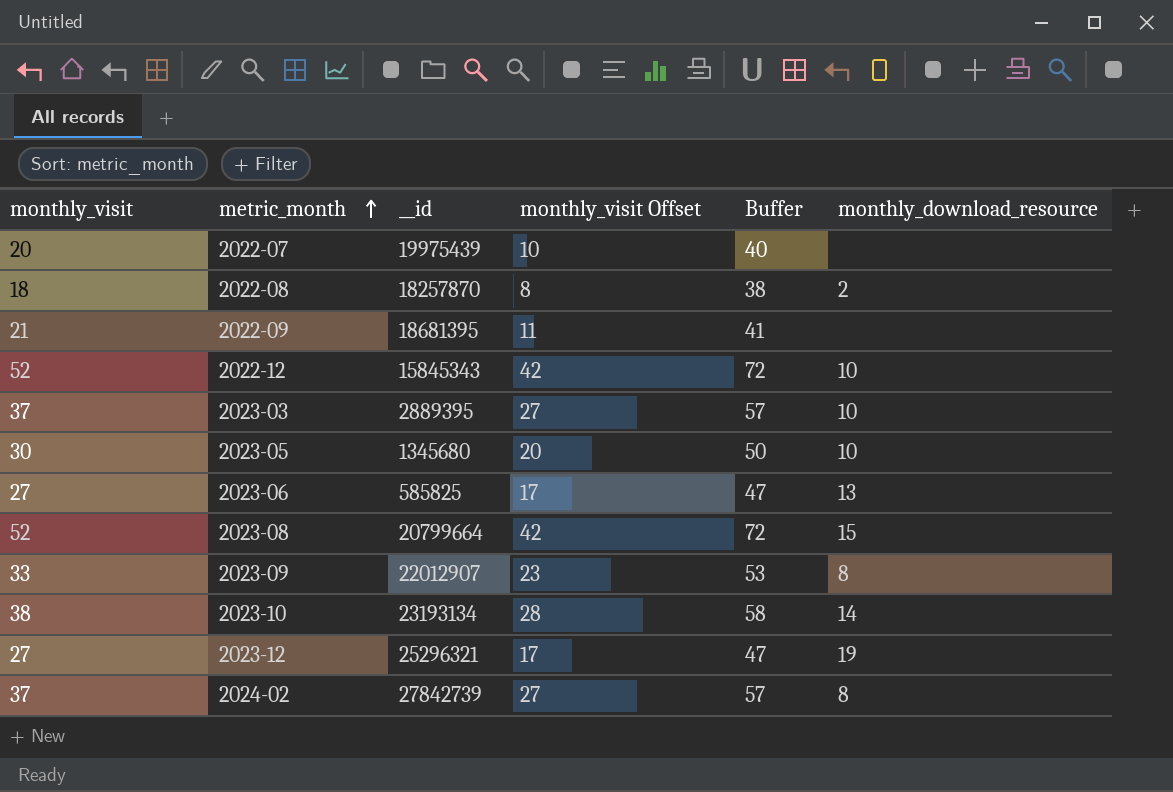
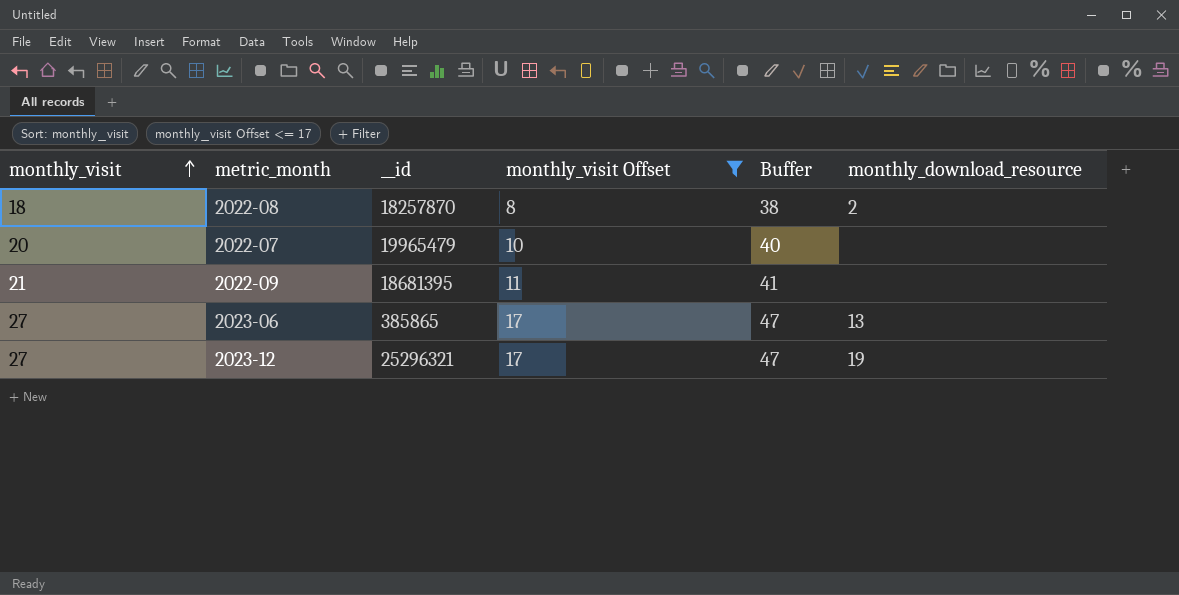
filter: none -> monthly_visit Offset <= 17
row order: metric_month ascending -> monthly_visit ascending
2022-07 | __id: 19975439 -> 19965479
2023-06 | __id: 585825 -> 385865

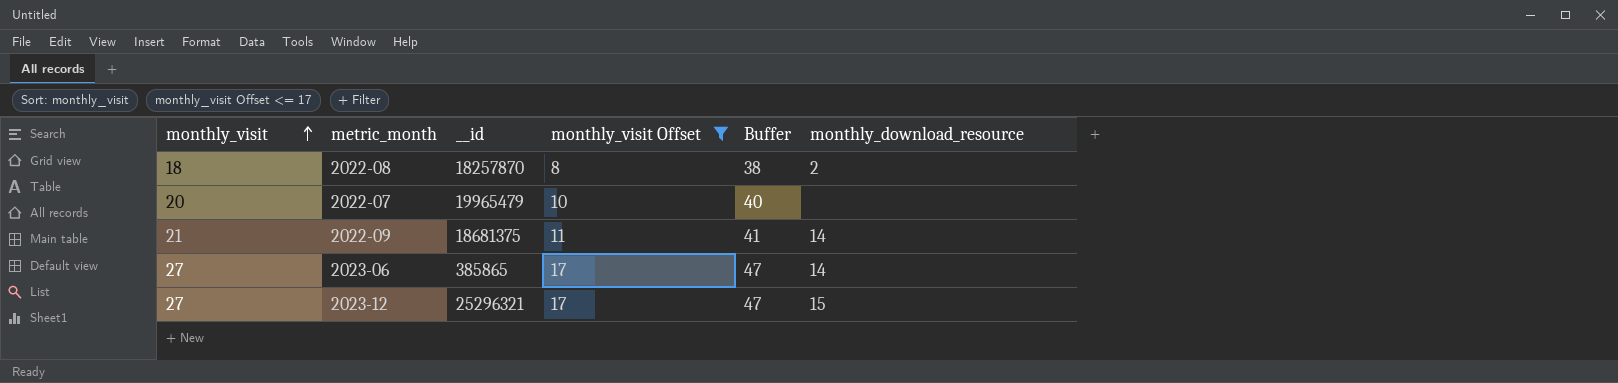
2022-09 | __id: 18681395 -> 18681375
2022-09 | monthly_download_resource: none -> 14
2023-06 | monthly_download_resource: 13 -> 14
2023-12 | monthly_download_resource: 19 -> 15

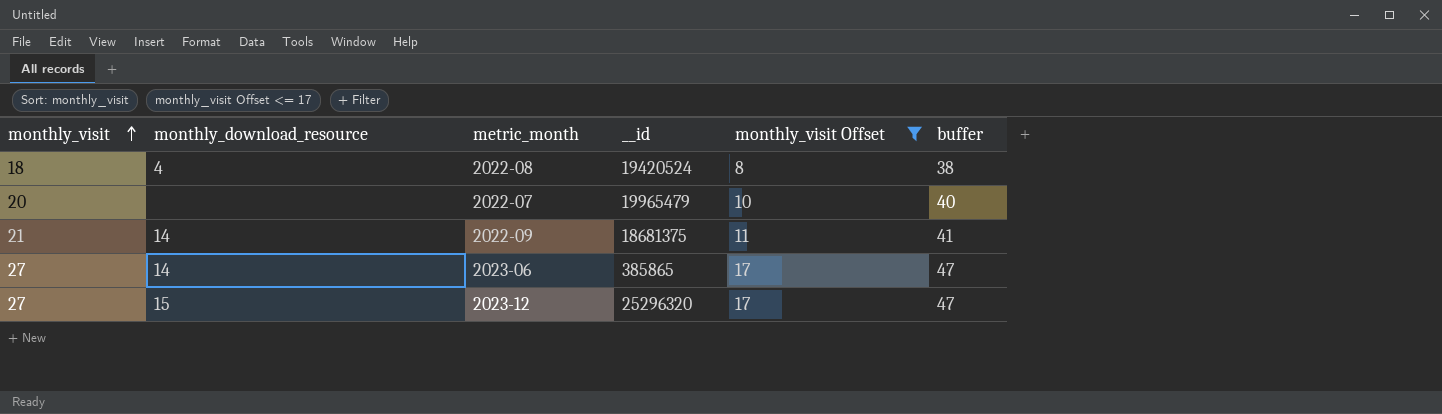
column monthly_download_resource | position: 6 -> 2
column name: Buffer -> buffer
2022-08 | monthly_download_resource: 2 -> 4
2022-08 | __id: 18257870 -> 19420524
2023-12 | __id: 25296321 -> 25296320

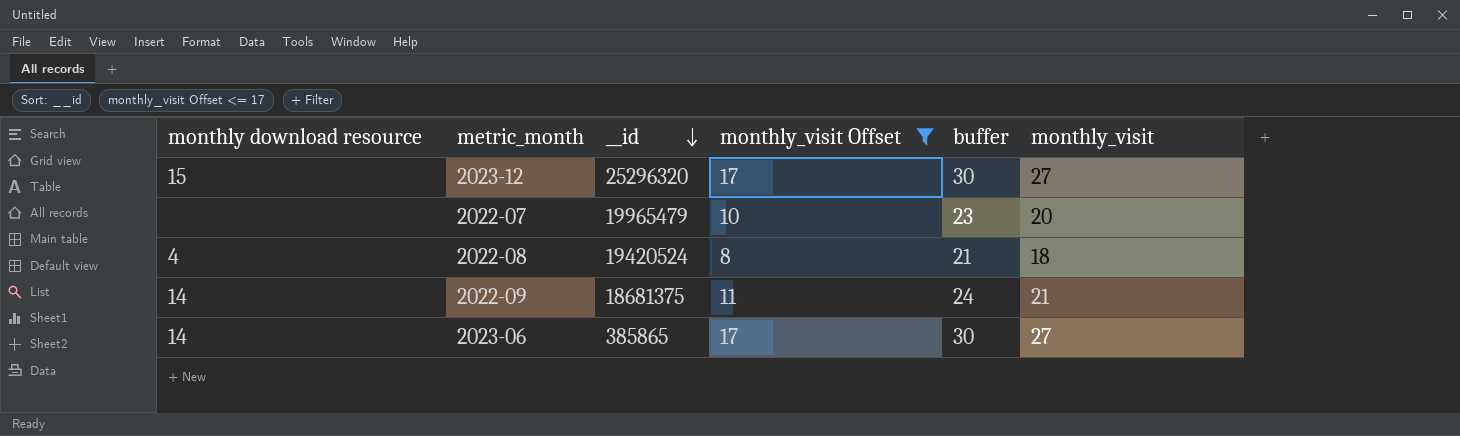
row order: monthly_visit ascending -> __id descending
column name: monthly_download_resource -> monthly download resource
column buffer | formula: [monthly_visit] + 20 -> [monthly_visit] + 3
column monthly_visit | position: 1 -> 6

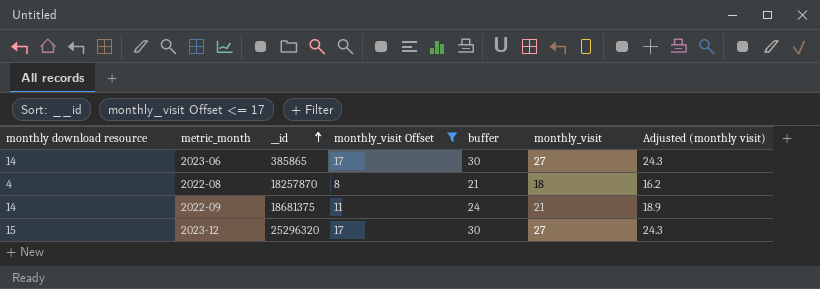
row order: __id descending -> __id ascending
column Adjusted (monthly visit) | formula: none -> [monthly_visit] * 0.9
row 2022-07: none | 19965479 | 10 | 23 | 20 -> none
2022-08 | __id: 19420524 -> 18257870

